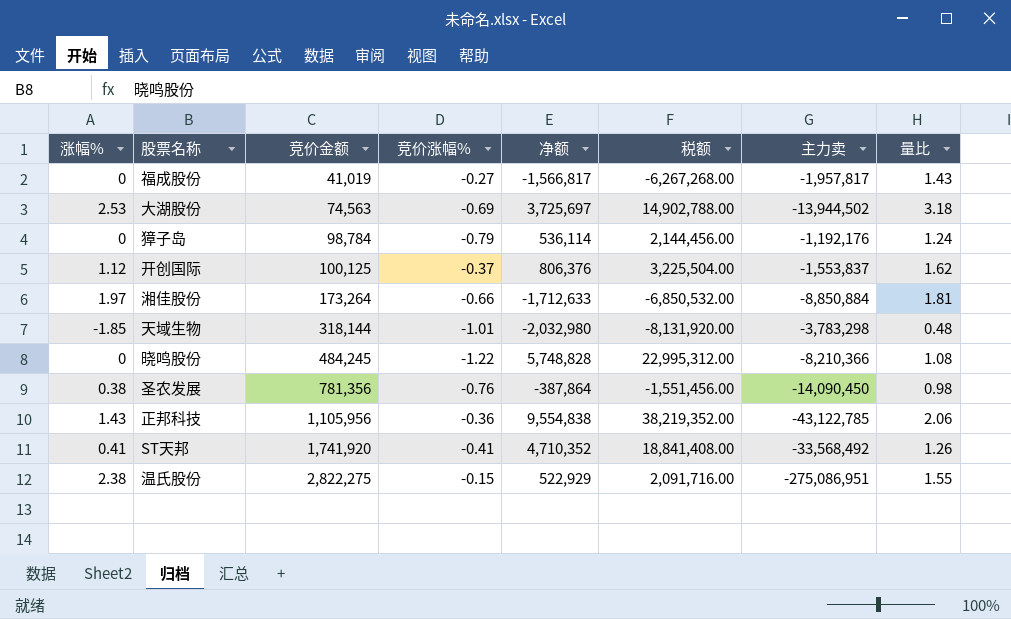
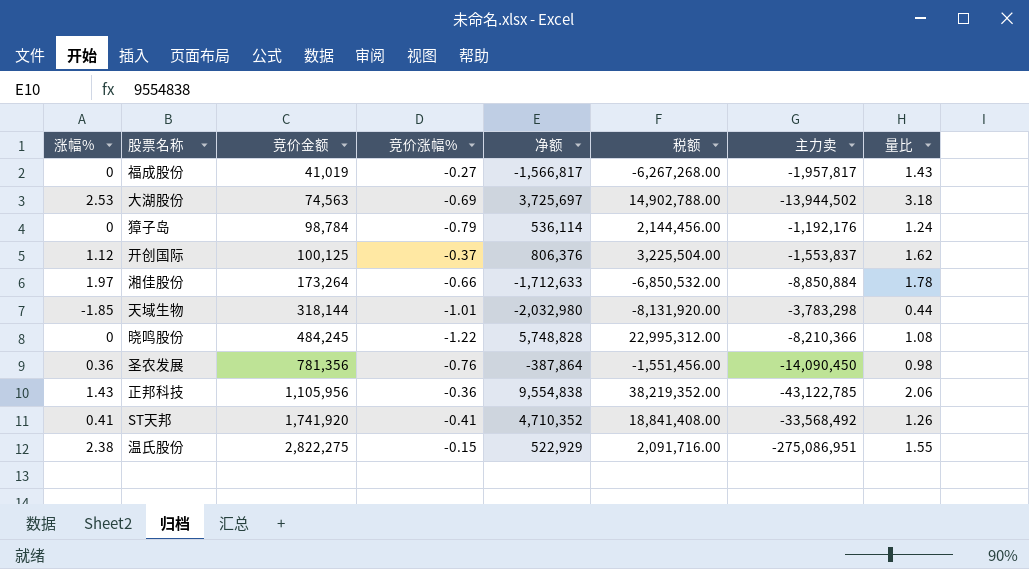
湘佳股份 | 量比: 1.81 -> 1.78
天域生物 | 量比: 0.48 -> 0.44
圣农发展 | 涨幅%: 0.38 -> 0.36

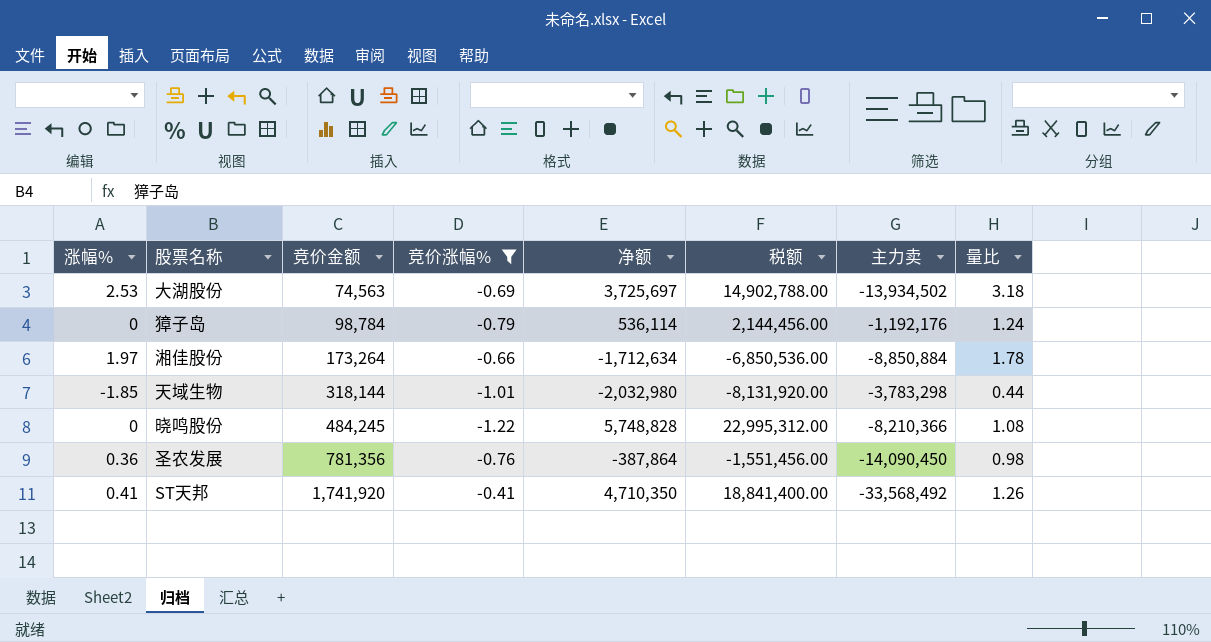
filter: none -> 竞价涨幅% <= -0.41
大湖股份 | 主力卖: -13,944,502 -> -13,934,502
湘佳股份 | 净额: -1,712,633 -> -1,712,634
湘佳股份 | 税额: -6,850,532.00 -> -6,850,536.00
ST天邦 | 净额: 4,710,352 -> 4,710,350
ST天邦 | 税额: 18,841,408.00 -> 18,841,400.00

